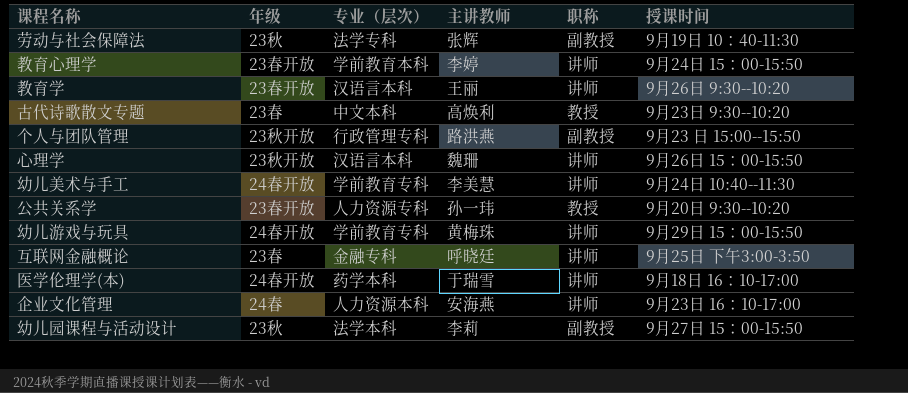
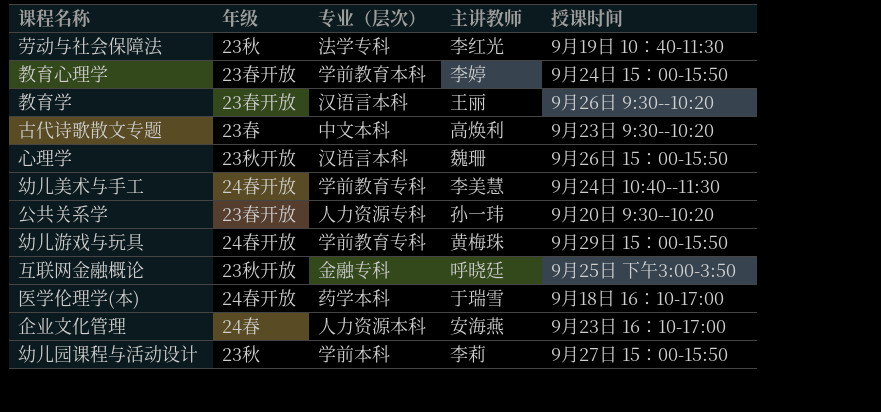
column 职称 | position: 5 -> none
row 个人与团队管理: 23秋开放 | 行政管理专科 | 路洪燕 | 副教授 | 9月23 日 15:00--15:50 -> none
劳动与社会保障法 | 主讲教师: 张辉 -> 李红光
互联网金融概论 | 年级: 23春 -> 23秋开放
幼儿园课程与活动设计 | 专业（层次）: 法学本科 -> 学前本科

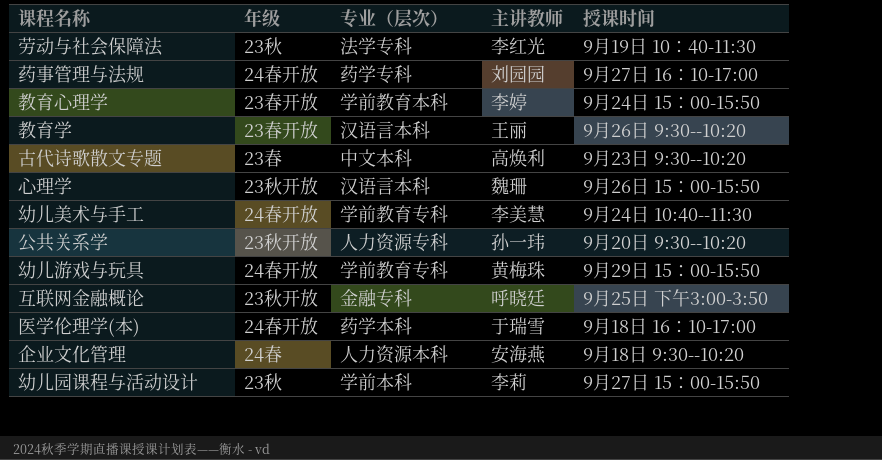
row 药事管理与法规: none -> 24春开放 | 药学专科 | 刘园园 | 9月27日 16：10-17:00
公共关系学 | 年级: 23春开放 -> 23秋开放
企业文化管理 | 授课时间: 9月23日 16：10-17:00 -> 9月18日 9:30--10:20

